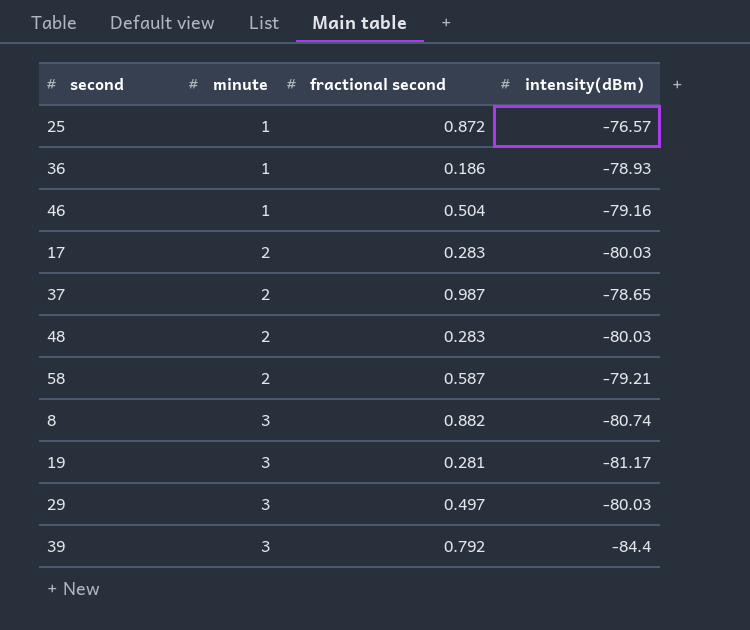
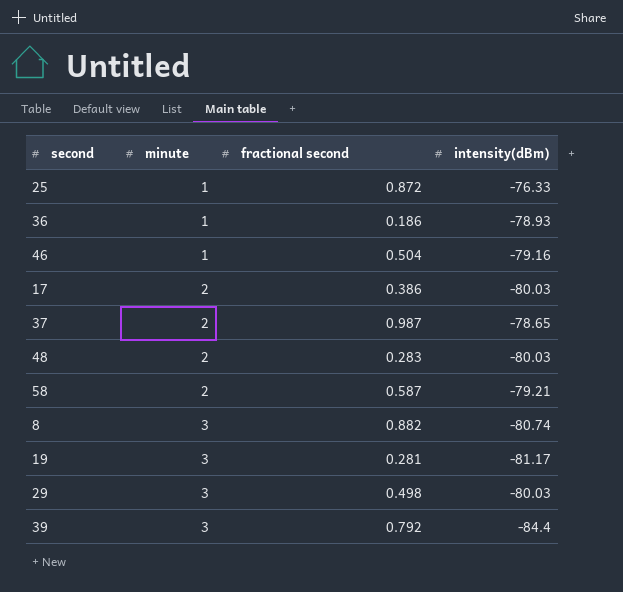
25 | intensity(dBm): -76.57 -> -76.33
17 | fractional second: 0.283 -> 0.386
29 | fractional second: 0.497 -> 0.498

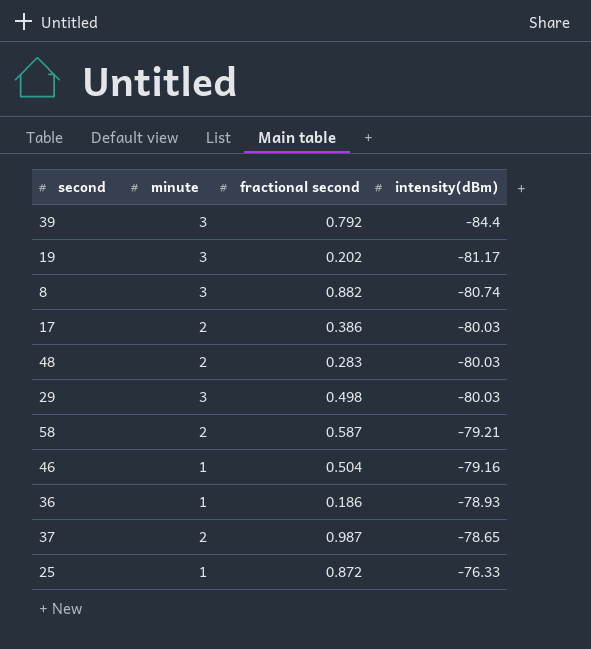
row order: minute ascending -> intensity(dBm) ascending
19 | fractional second: 0.281 -> 0.202

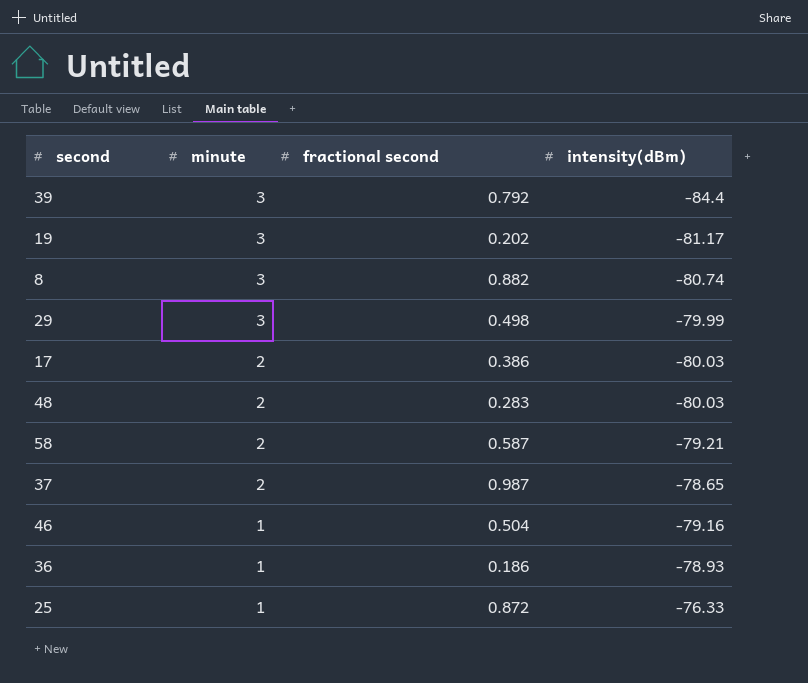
row order: intensity(dBm) ascending -> minute descending
29 | intensity(dBm): -80.03 -> -79.99

